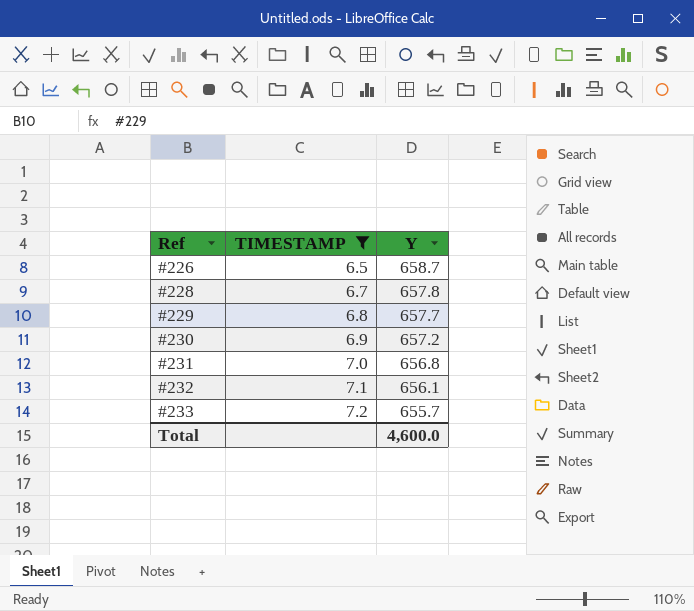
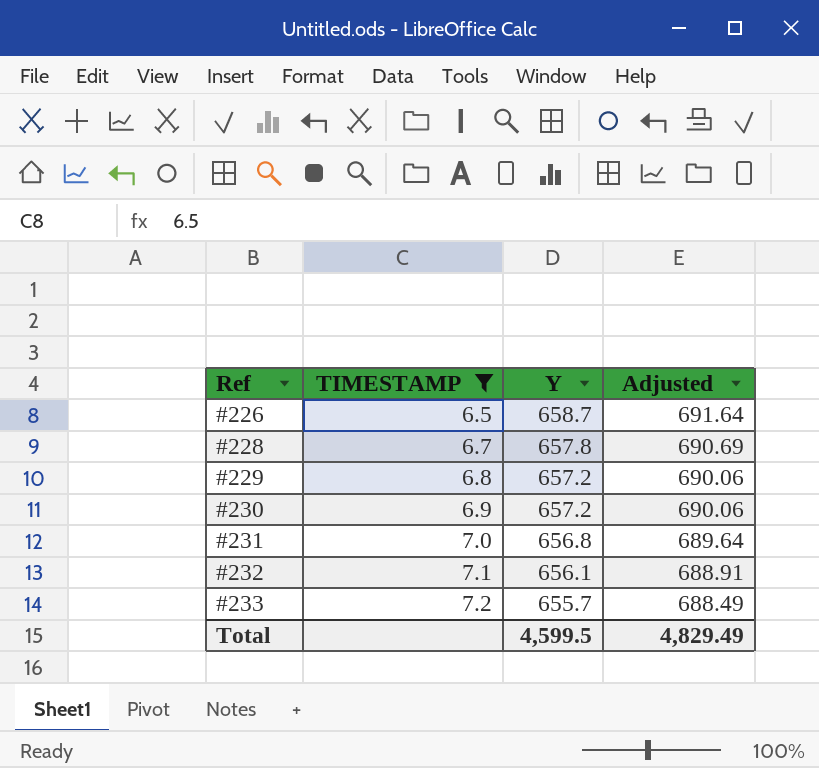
column Adjusted | formula: none -> [Y] * 1.05
#229 | Y: 657.7 -> 657.2
Total | Y: 4,600.0 -> 4,599.5

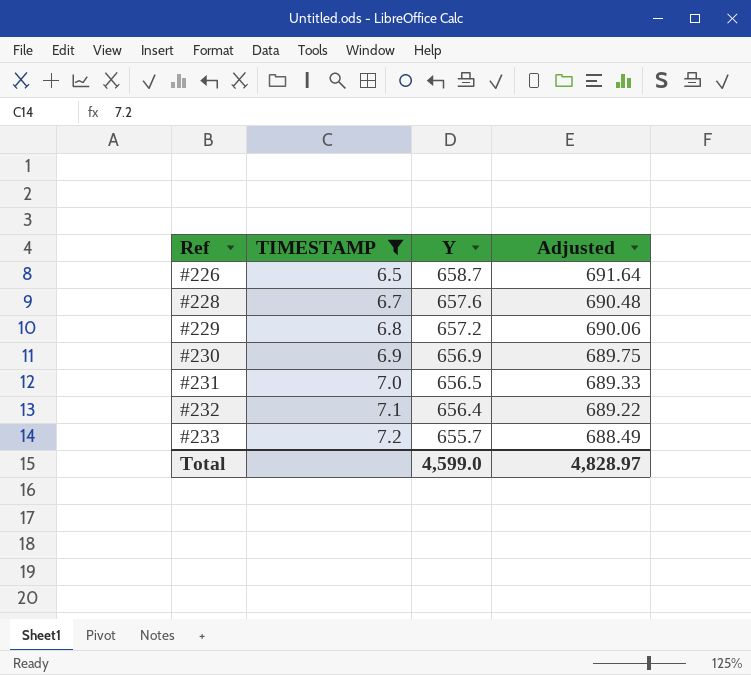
#228 | Y: 657.8 -> 657.6
#228 | Adjusted: 690.69 -> 690.48
#230 | Y: 657.2 -> 656.9
#230 | Adjusted: 690.06 -> 689.75
#231 | Y: 656.8 -> 656.5
#231 | Adjusted: 689.64 -> 689.33
#232 | Y: 656.1 -> 656.4
#232 | Adjusted: 688.91 -> 689.22
Total | Y: 4,599.5 -> 4,599.0
Total | Adjusted: 4,829.49 -> 4,828.97

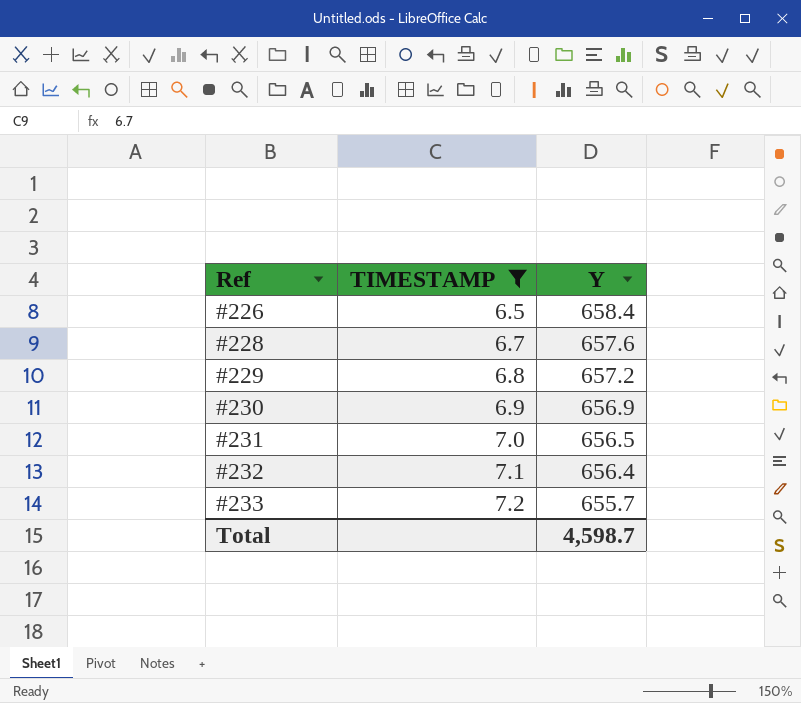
column Adjusted | formula: [Y] * 1.05 -> none
#226 | Y: 658.7 -> 658.4
Total | Y: 4,599.0 -> 4,598.7

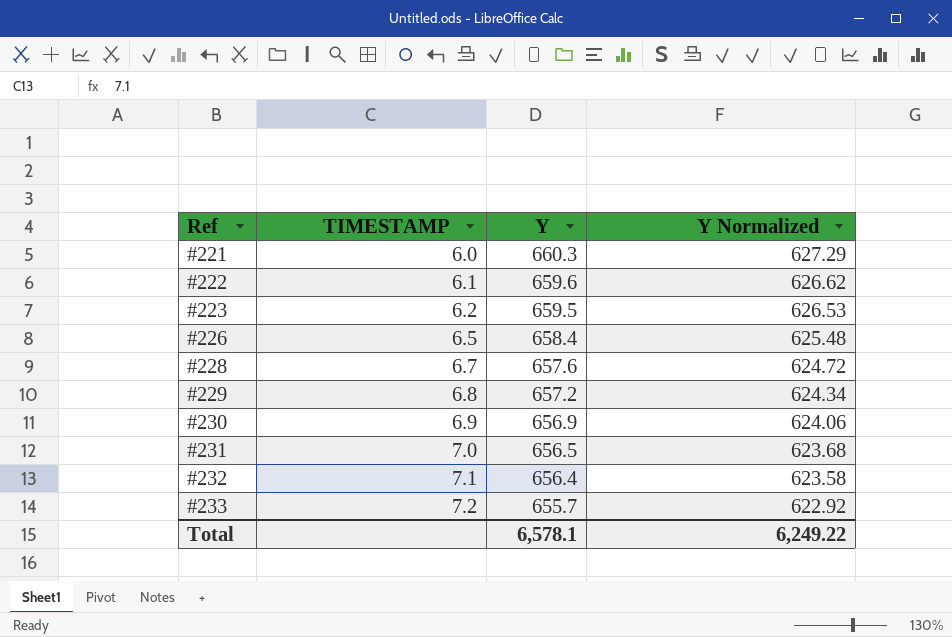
filter: TIMESTAMP >= 6.5 -> none
column Y Normalized | formula: none -> [Y] * 0.95
Total | Y: 4,598.7 -> 6,578.1

